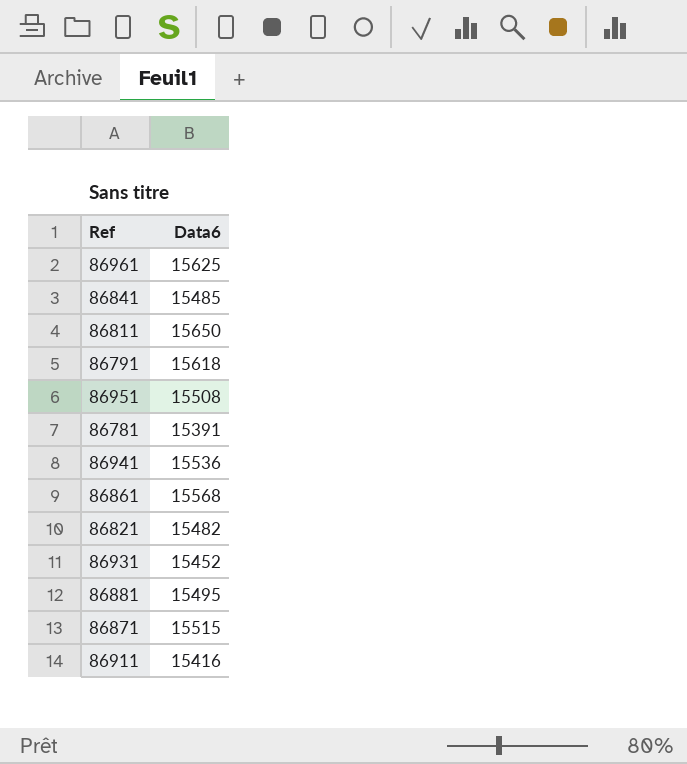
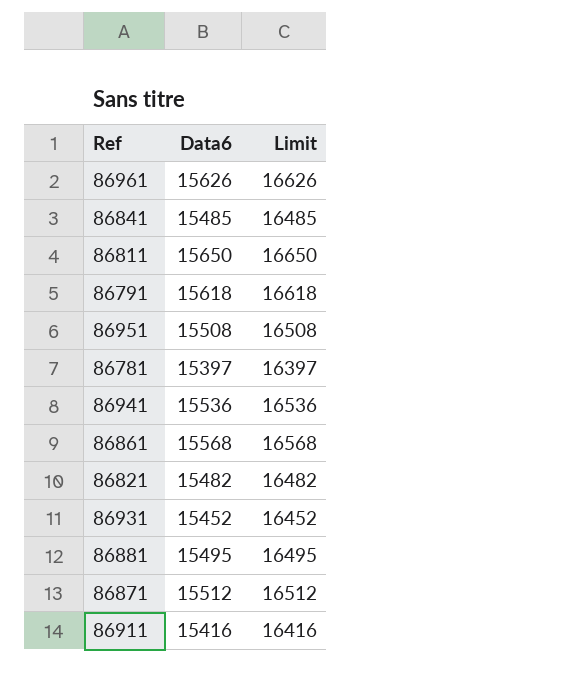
column Limit | formula: none -> [Data6] + 1000
86961 | Data6: 15625 -> 15626
86781 | Data6: 15391 -> 15397
86871 | Data6: 15515 -> 15512

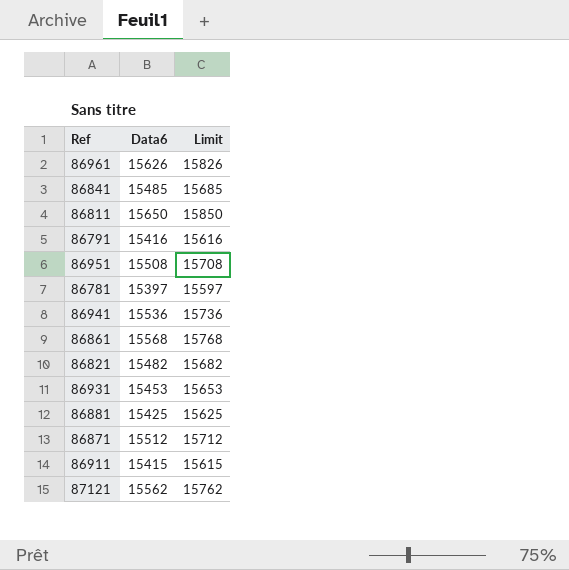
column Limit | formula: [Data6] + 1000 -> [Data6] + 200
86791 | Data6: 15618 -> 15416
86931 | Data6: 15452 -> 15453
86881 | Data6: 15495 -> 15425
86911 | Data6: 15416 -> 15415
row 87121: none -> 15562 | 15762

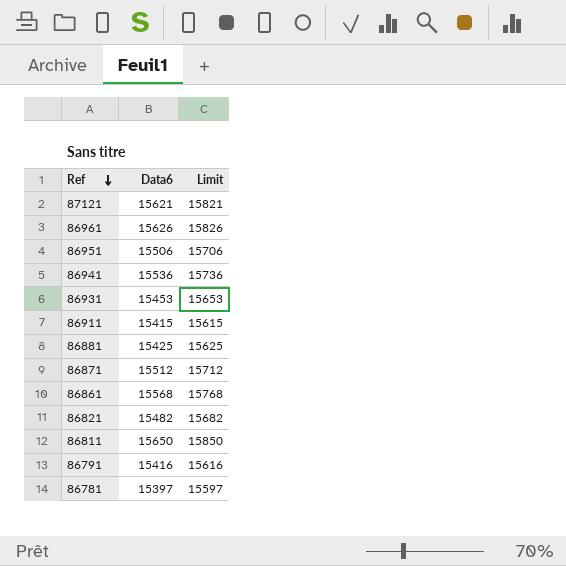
row order: none -> Ref descending
row 86841: 15485 | 15685 -> none
87121 | Data6: 15562 -> 15621
87121 | Limit: 15762 -> 15821
86951 | Data6: 15508 -> 15506
86951 | Limit: 15708 -> 15706

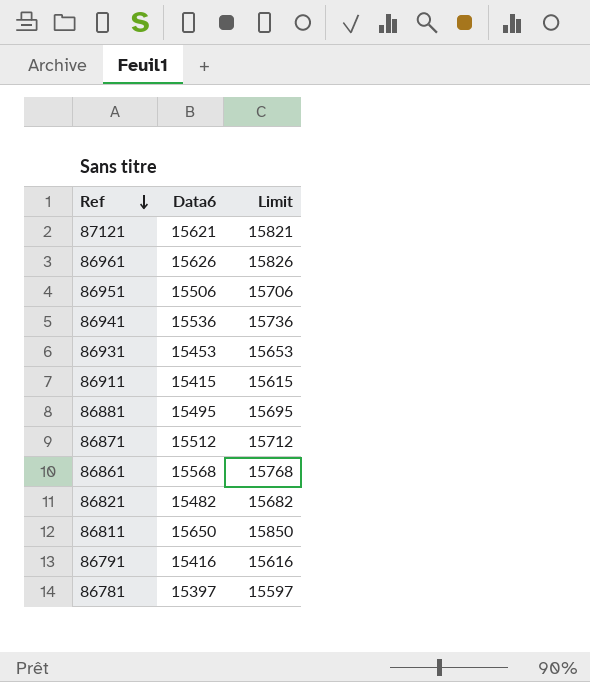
86881 | Data6: 15425 -> 15495
86881 | Limit: 15625 -> 15695

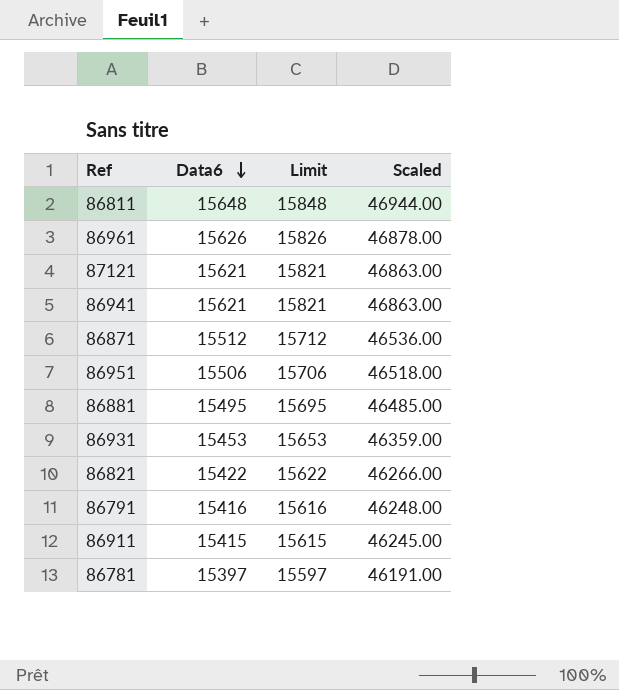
row order: Ref descending -> Data6 descending
column Scaled | formula: none -> [Data6] * 3
row 86861: 15568 | 15768 -> none
86811 | Data6: 15650 -> 15648
86811 | Limit: 15850 -> 15848
86941 | Data6: 15536 -> 15621
86941 | Limit: 15736 -> 15821
86821 | Data6: 15482 -> 15422
86821 | Limit: 15682 -> 15622

